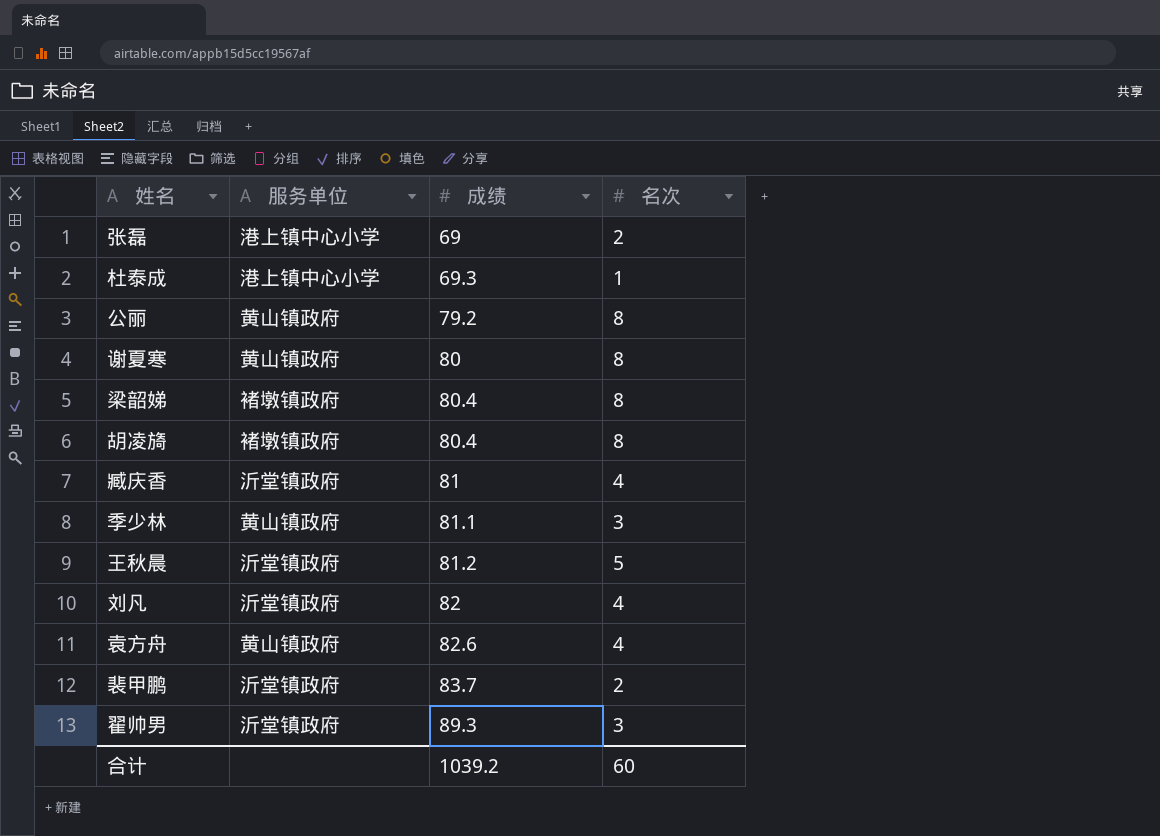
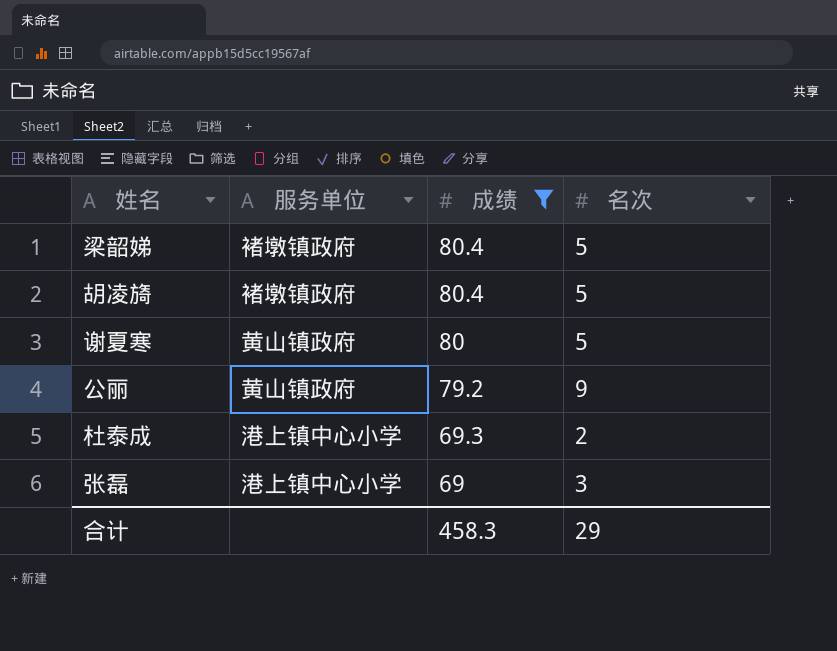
filter: none -> 成绩 <= 80.4
row order: 成绩 ascending -> 成绩 descending
梁韶娣 | 名次: 8 -> 5
胡凌旖 | 名次: 8 -> 5
谢夏寒 | 名次: 8 -> 5
公丽 | 名次: 8 -> 9
杜泰成 | 名次: 1 -> 2
张磊 | 名次: 2 -> 3
合计 | 成绩: 1039.2 -> 458.3
合计 | 名次: 60 -> 29

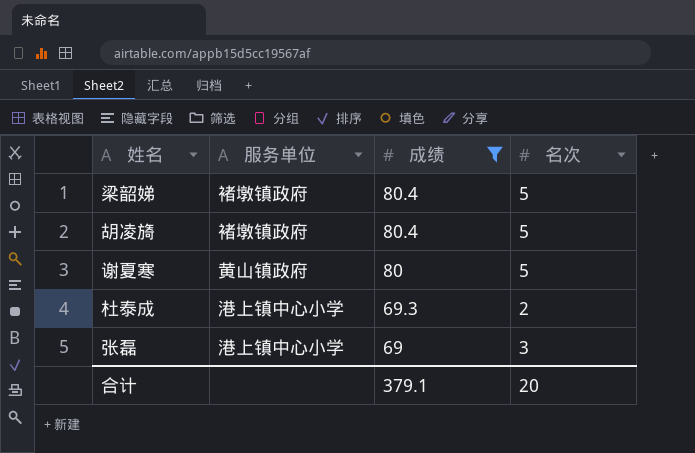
row 公丽: 黄山镇政府 | 79.2 | 9 -> none
合计 | 成绩: 458.3 -> 379.1
合计 | 名次: 29 -> 20

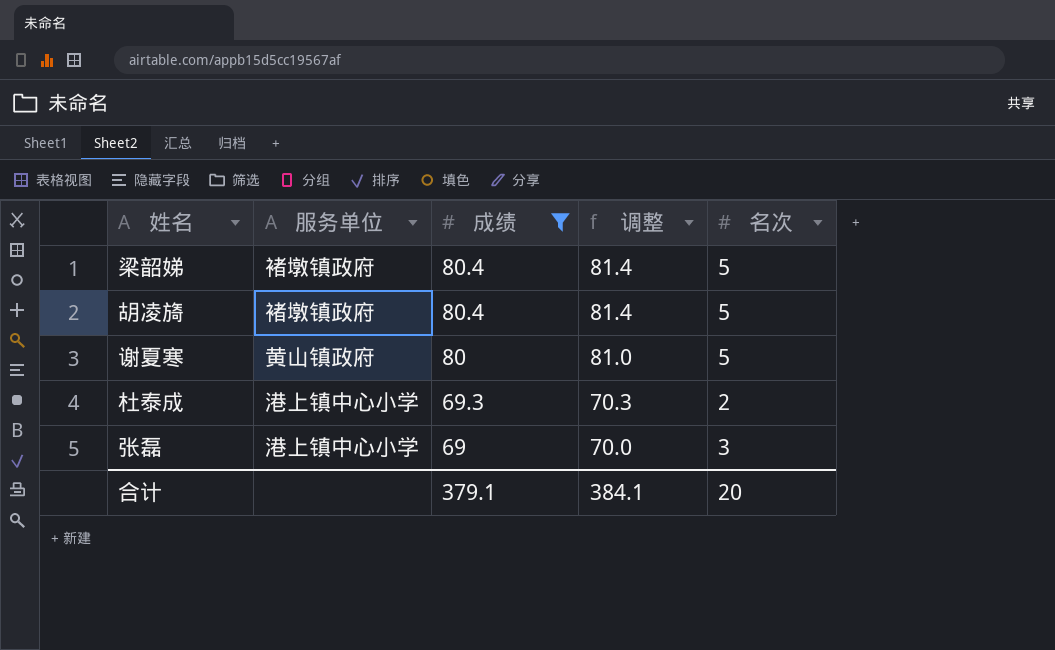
column 调整 | formula: none -> [成绩] + 1

